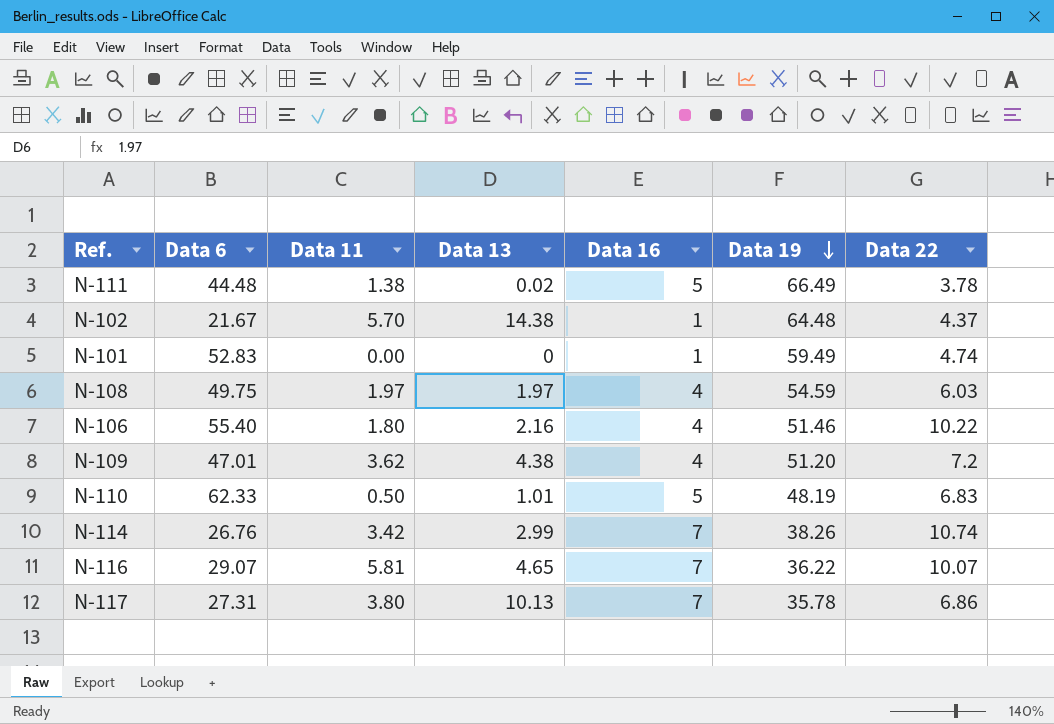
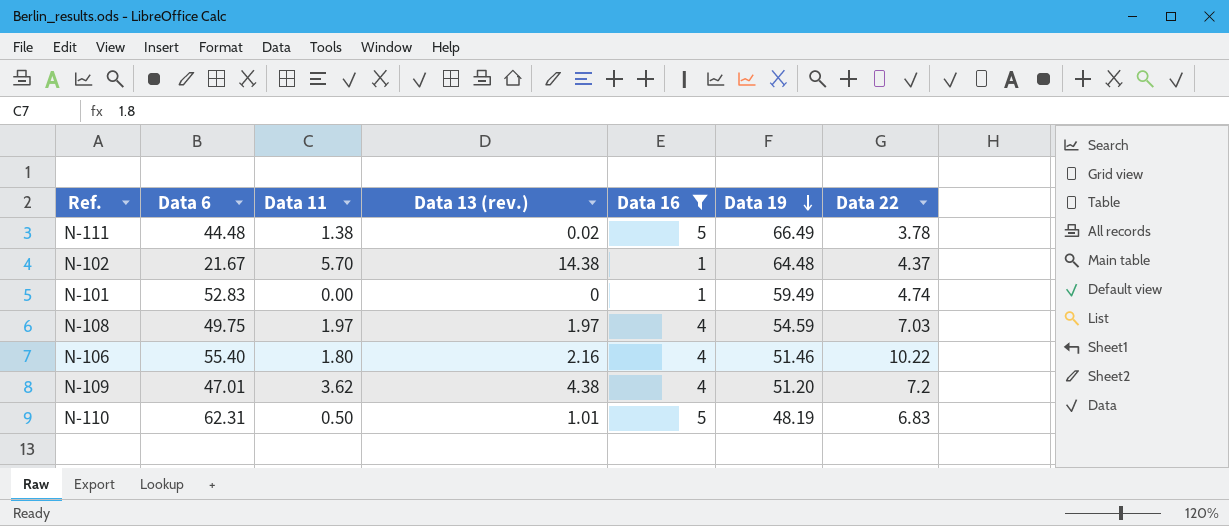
filter: none -> Data 16 != 7
column name: Data 13 -> Data 13 (rev.)
N-108 | Data 22: 6.03 -> 7.03
N-110 | Data 6: 62.33 -> 62.31

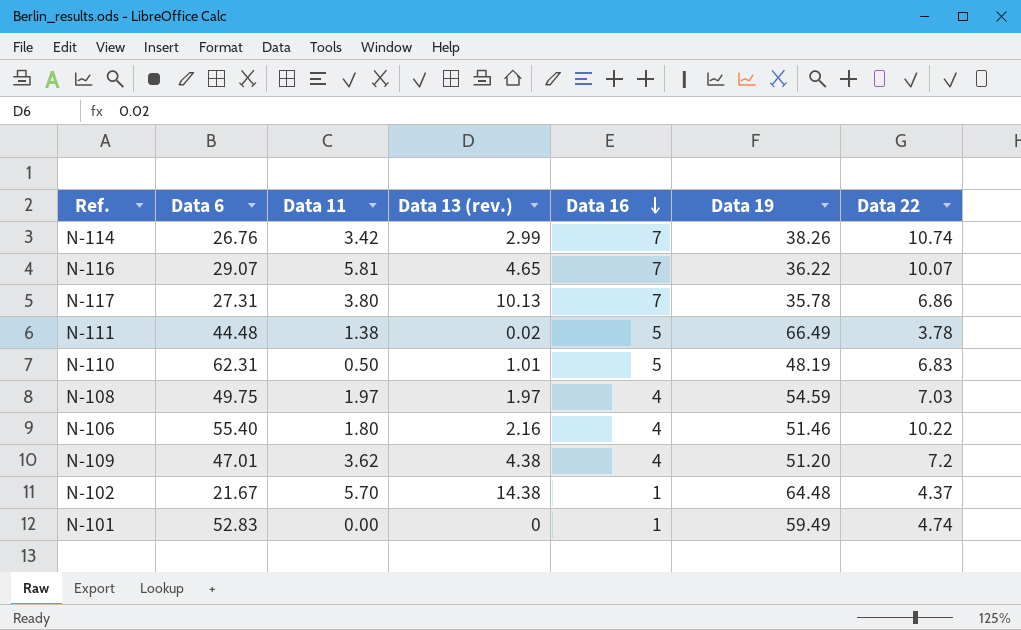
filter: Data 16 != 7 -> none
row order: Data 19 descending -> Data 16 descending

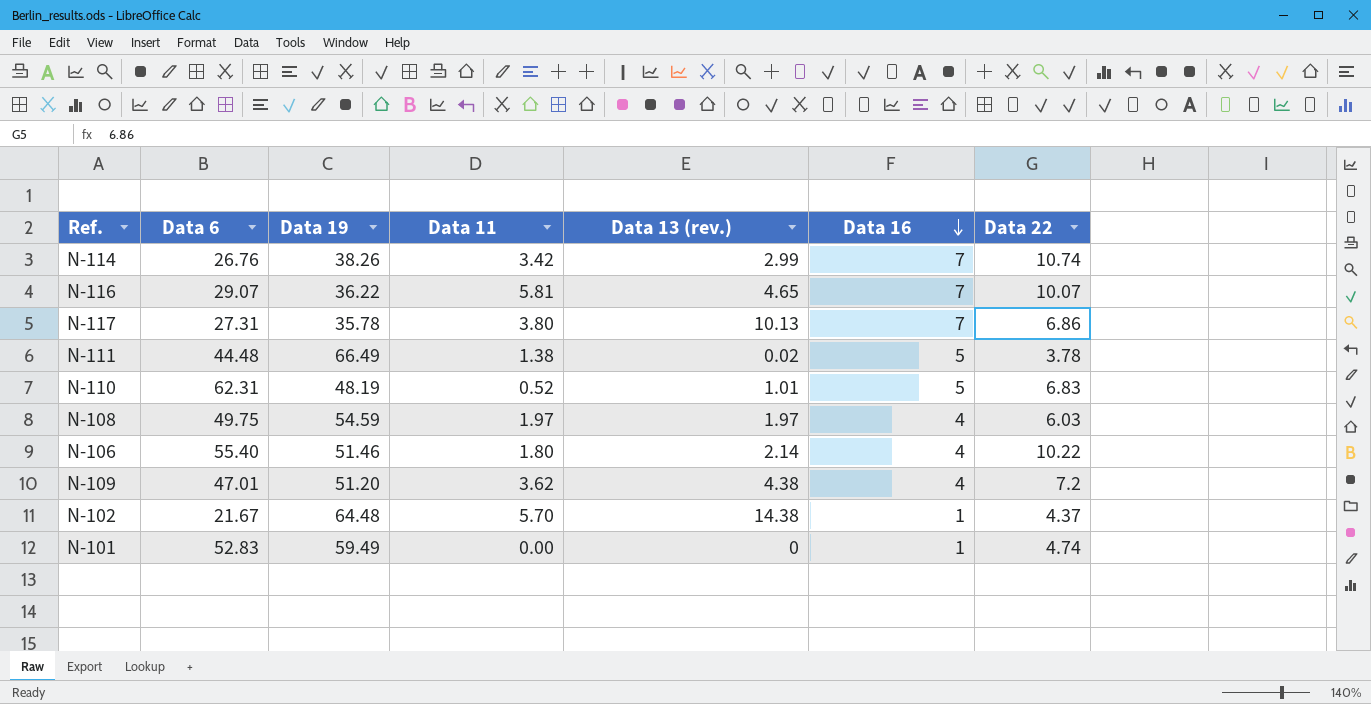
column Data 19 | position: 6 -> 3
N-110 | Data 11: 0.50 -> 0.52
N-108 | Data 22: 7.03 -> 6.03
N-106 | Data 13 (rev.): 2.16 -> 2.14

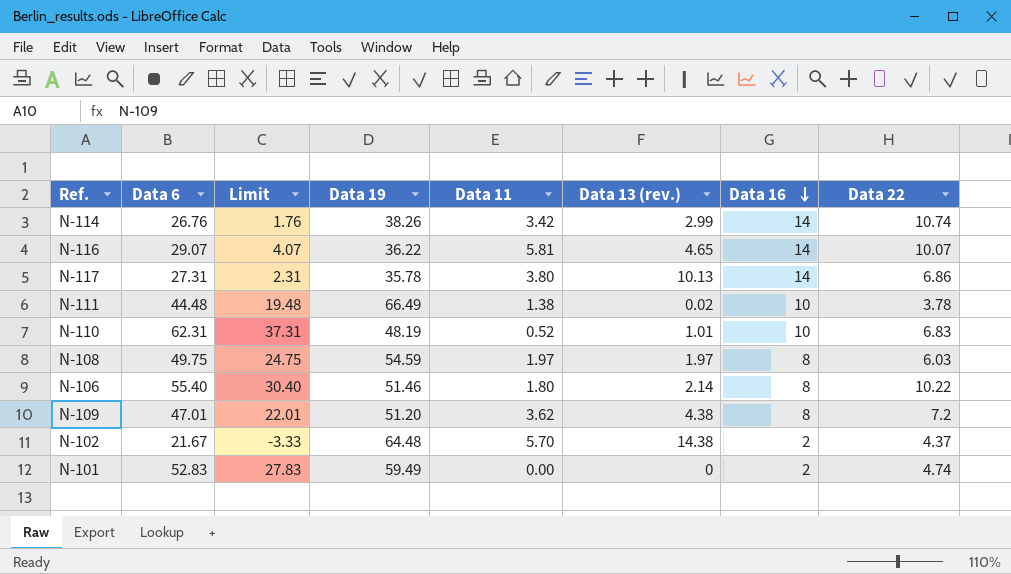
column Limit | formula: none -> [Data 6] - 25
N-114 | Data 16: 7 -> 14
N-116 | Data 16: 7 -> 14
N-117 | Data 16: 7 -> 14
N-111 | Data 16: 5 -> 10
N-110 | Data 16: 5 -> 10
N-108 | Data 16: 4 -> 8
N-106 | Data 16: 4 -> 8
N-109 | Data 16: 4 -> 8
N-102 | Data 16: 1 -> 2
N-101 | Data 16: 1 -> 2

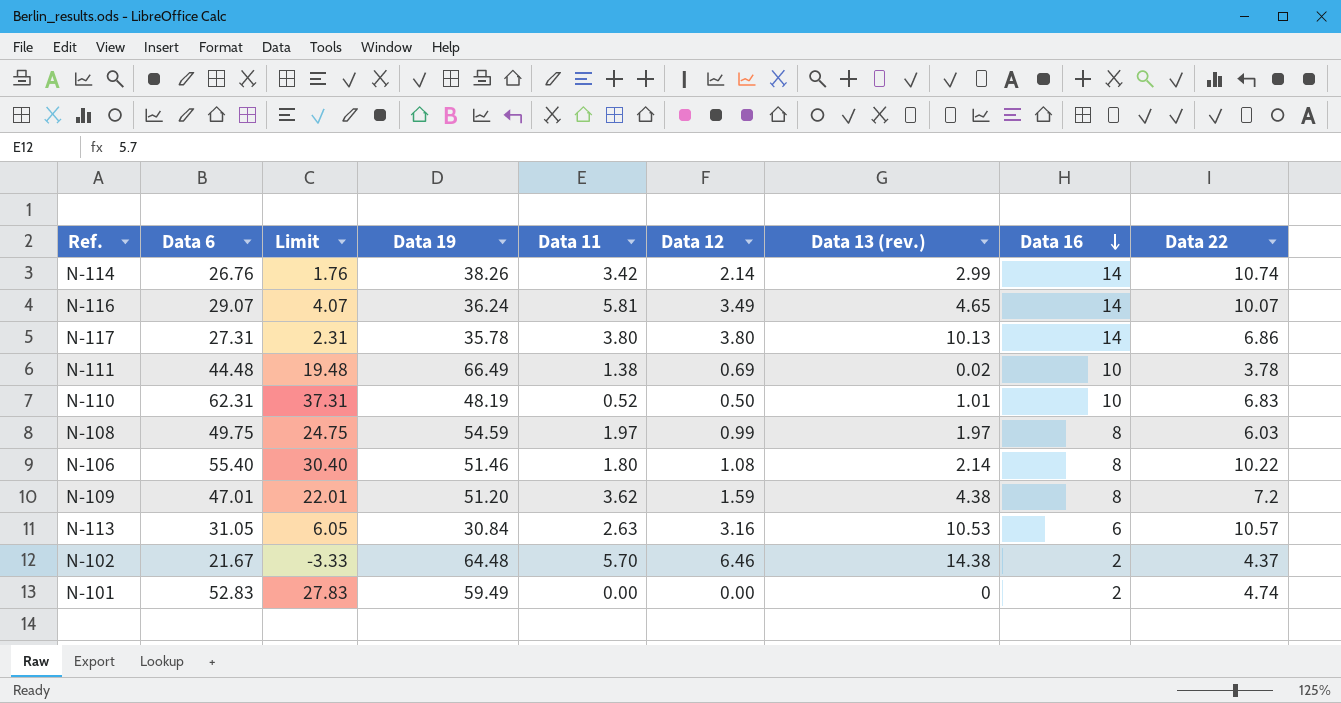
column Data 12 | position: none -> 6
N-116 | Data 19: 36.22 -> 36.24
row N-113: none -> 31.05 | 6.05 | 30.84 | 2.63 | 3.16 | 10.53 | 6 | 10.57

